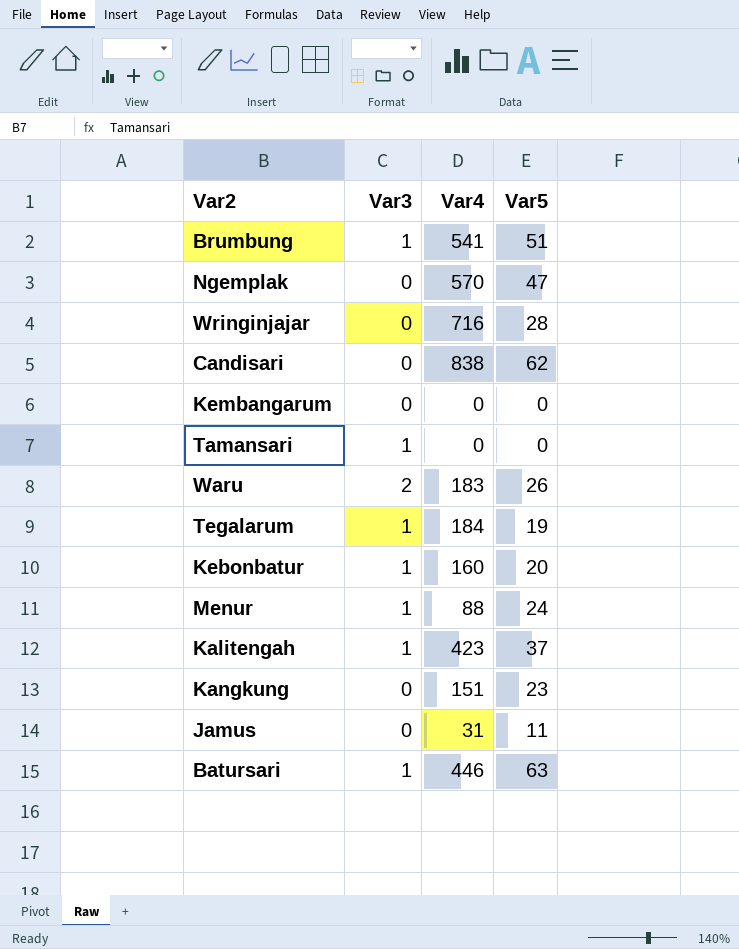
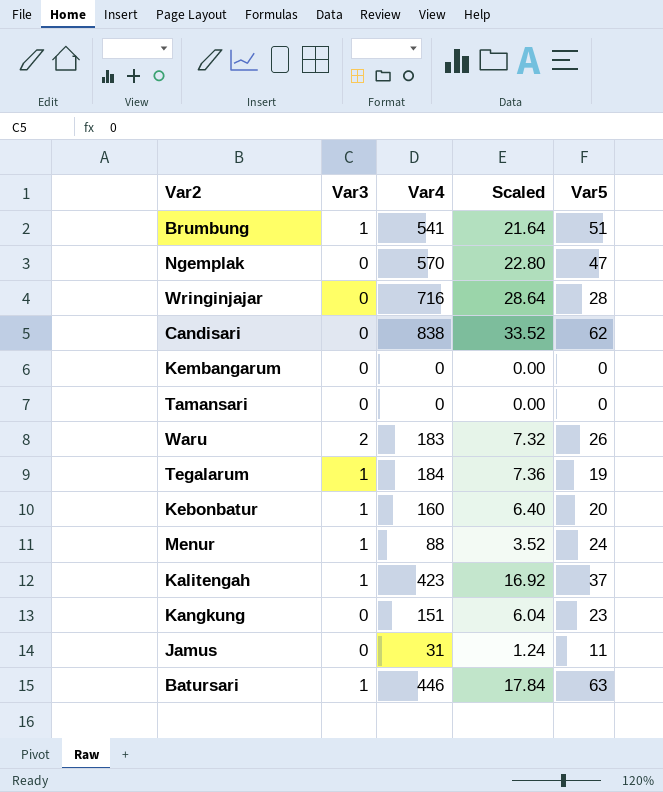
column Scaled | formula: none -> [Var4] * 0.04
Tamansari | Var3: 1 -> 0

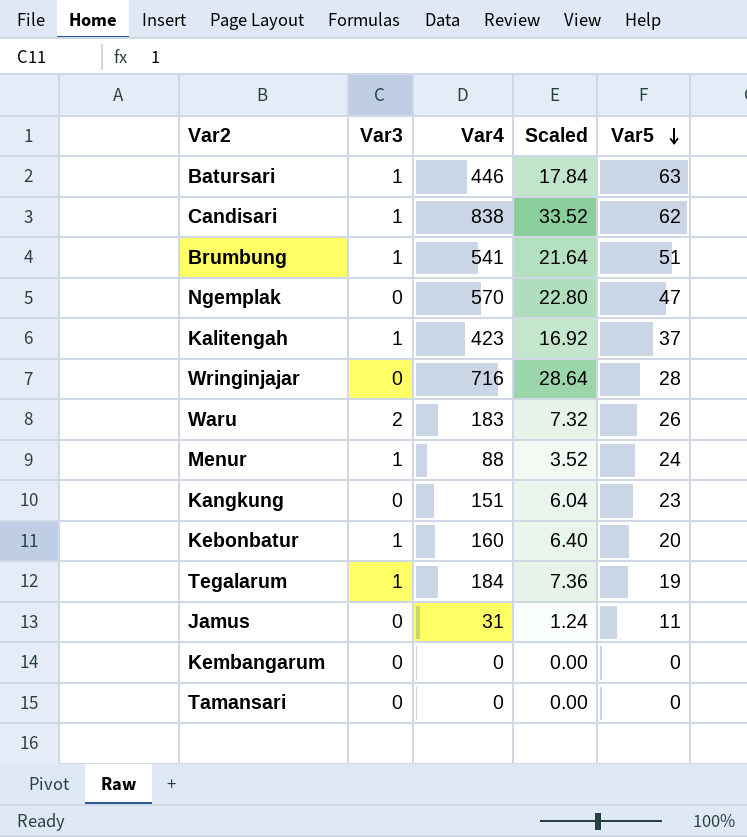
row order: none -> Var5 descending
Candisari | Var3: 0 -> 1

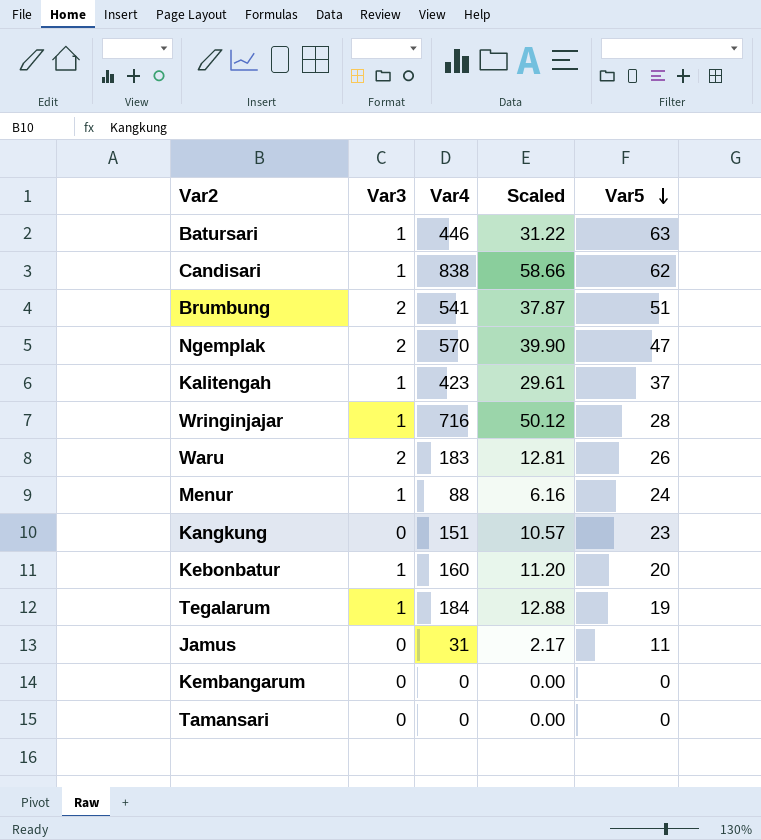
column Scaled | formula: [Var4] * 0.04 -> [Var4] * 0.07
Brumbung | Var3: 1 -> 2
Ngemplak | Var3: 0 -> 2
Wringinjajar | Var3: 0 -> 1

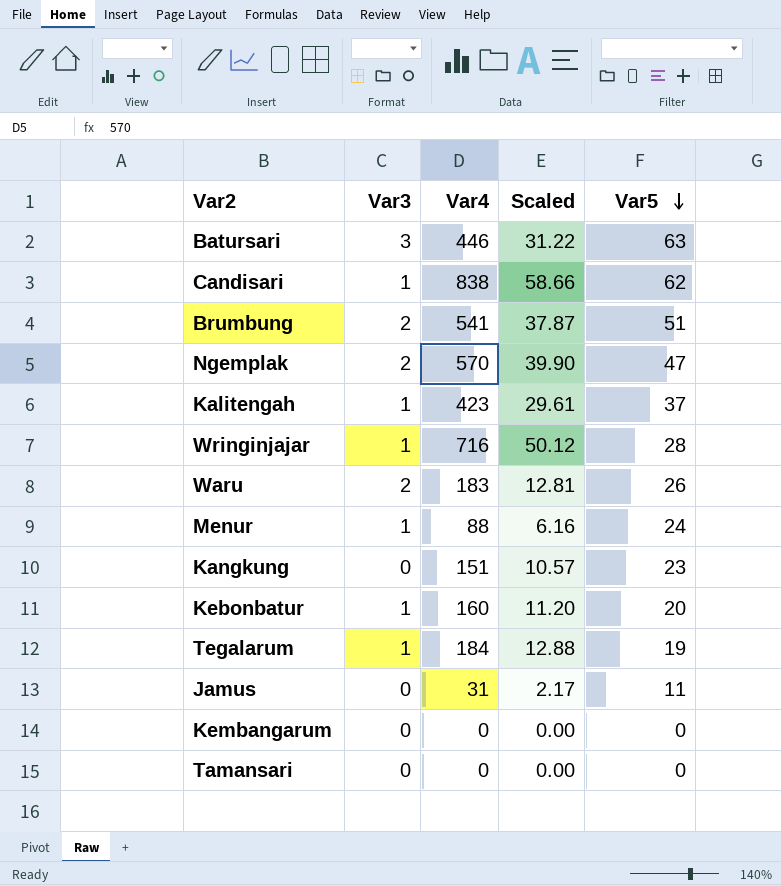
Batursari | Var3: 1 -> 3

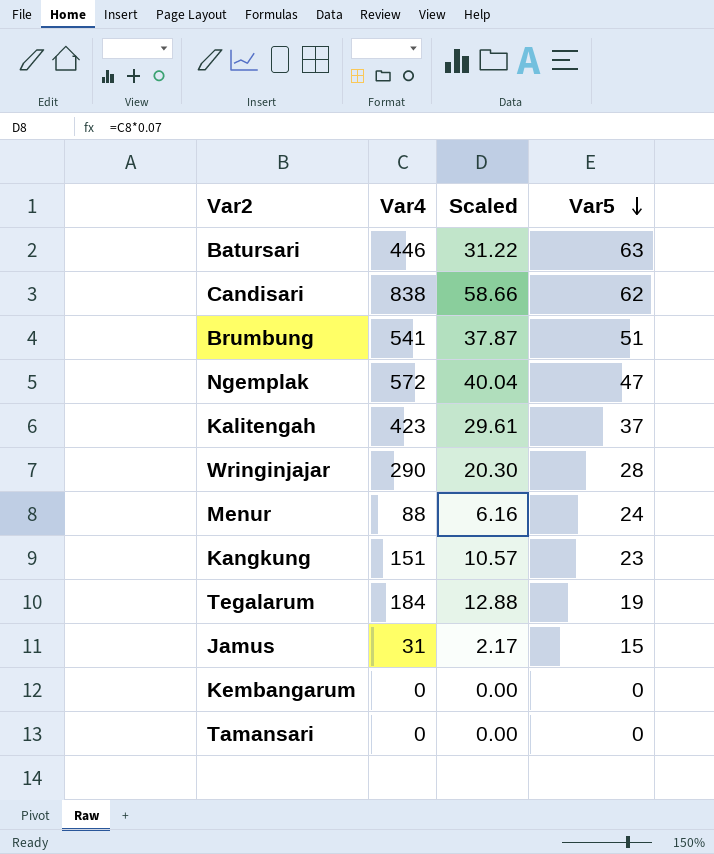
column Var3 | position: 2 -> none
row Waru: 2 | 183 | 12.81 | 26 -> none
row Kebonbatur: 1 | 160 | 11.20 | 20 -> none
Ngemplak | Var4: 570 -> 572
Ngemplak | Scaled: 39.90 -> 40.04
Wringinjajar | Var4: 716 -> 290
Wringinjajar | Scaled: 50.12 -> 20.30
Jamus | Var5: 11 -> 15

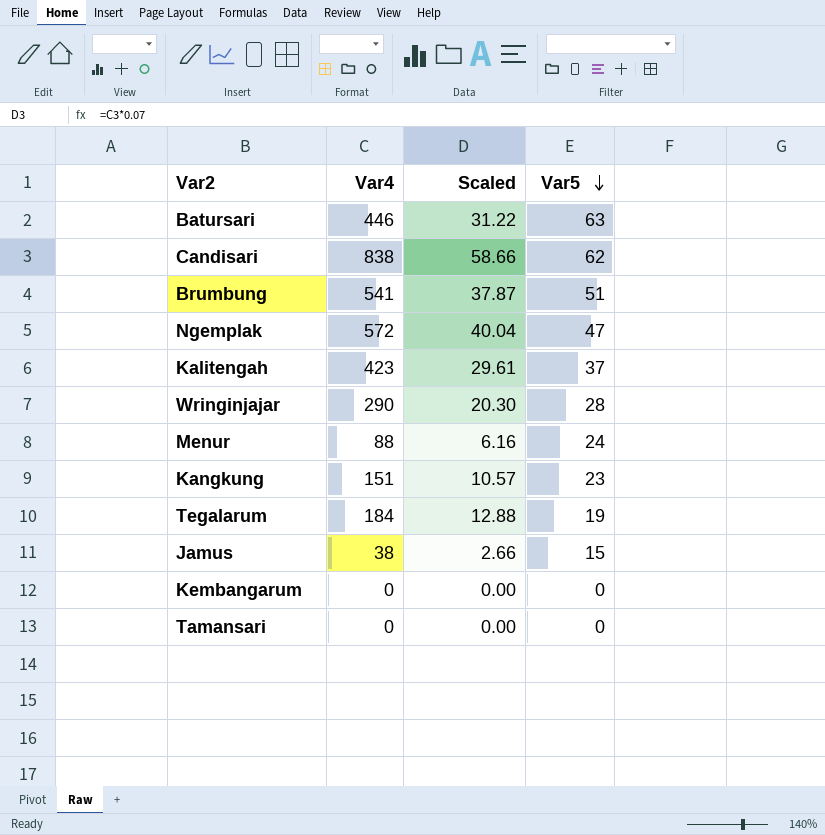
Jamus | Var4: 31 -> 38
Jamus | Scaled: 2.17 -> 2.66

